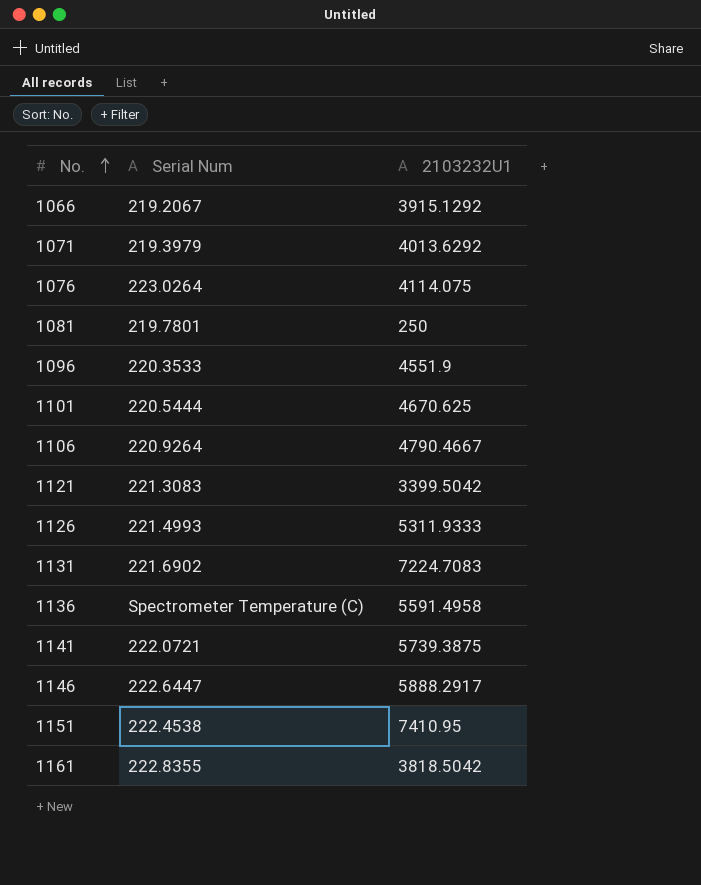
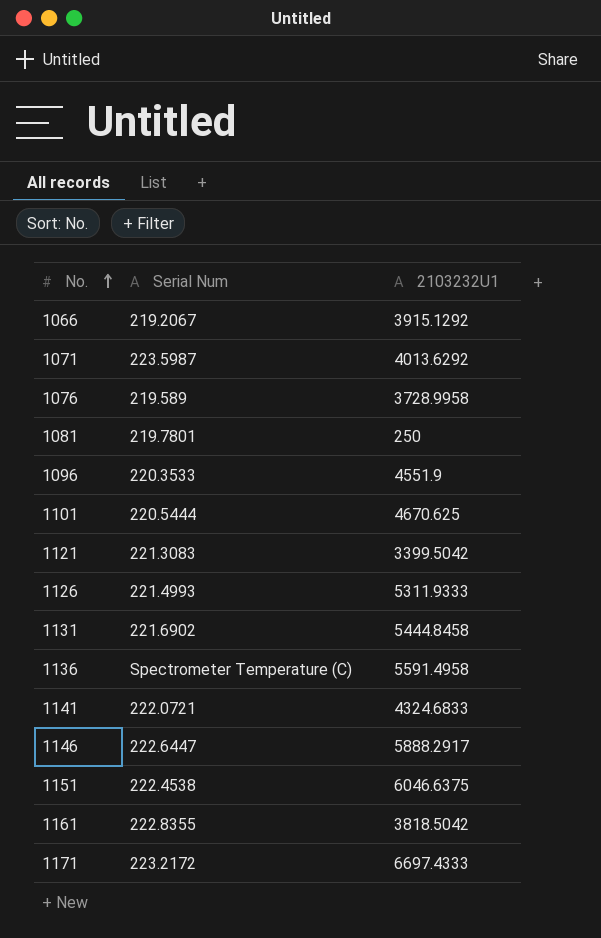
row 1106: 220.9264 | 4790.4667 -> none
1071 | Serial Num: 219.3979 -> 223.5987
1076 | Serial Num: 223.0264 -> 219.589
1076 | 2103232U1: 4114.075 -> 3728.9958
1131 | 2103232U1: 7224.7083 -> 5444.8458
1141 | 2103232U1: 5739.3875 -> 4324.6833
1151 | 2103232U1: 7410.95 -> 6046.6375
row 1171: none -> 223.2172 | 6697.4333

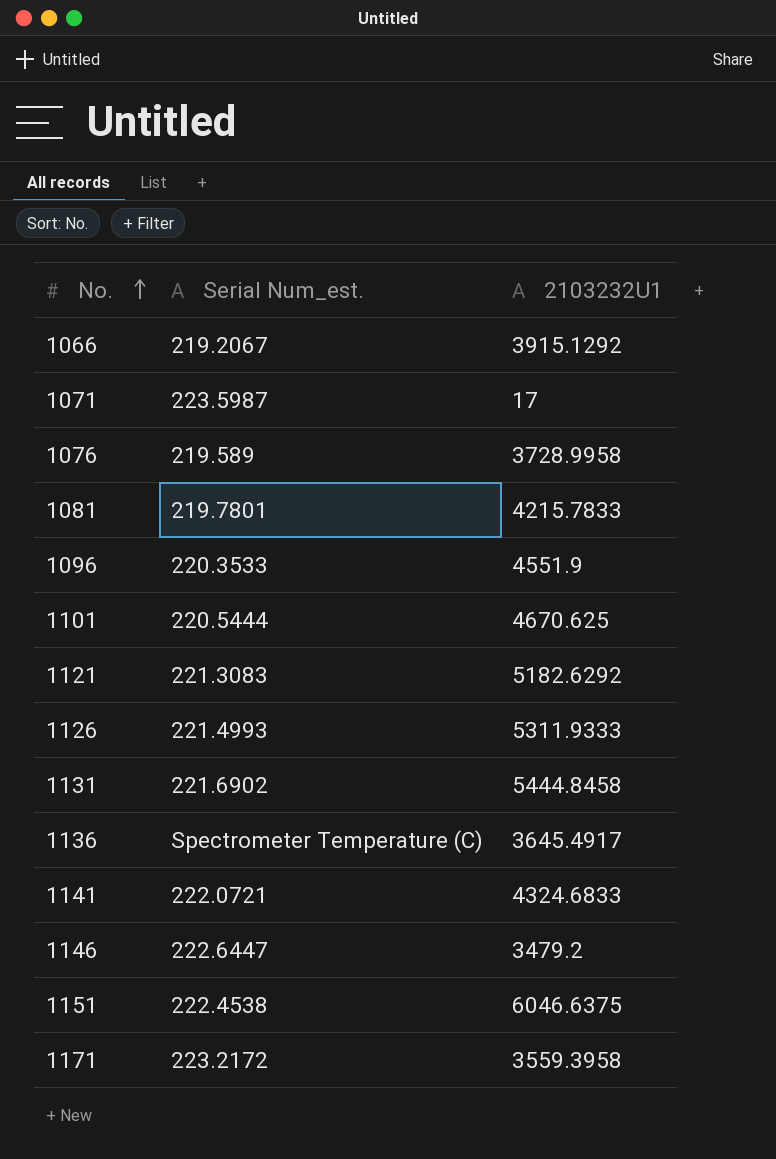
column name: Serial Num -> Serial Num_est.
row 1161: 222.8355 | 3818.5042 -> none
1071 | 2103232U1: 4013.6292 -> 17
1081 | 2103232U1: 250 -> 4215.7833
1121 | 2103232U1: 3399.5042 -> 5182.6292
1136 | 2103232U1: 5591.4958 -> 3645.4917
1146 | 2103232U1: 5888.2917 -> 3479.2
1171 | 2103232U1: 6697.4333 -> 3559.3958

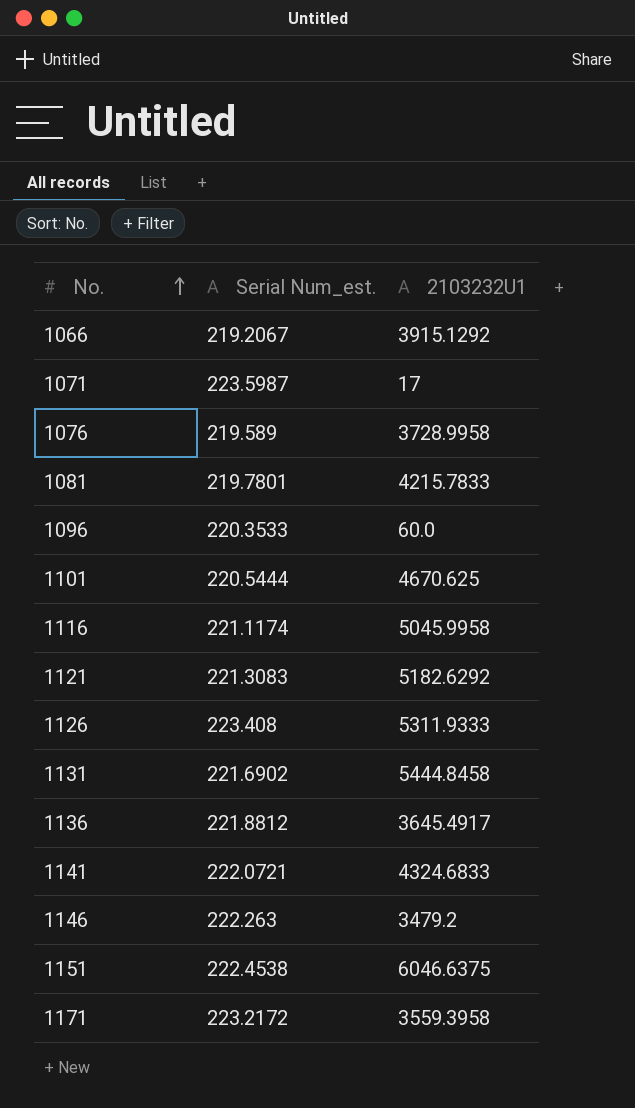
1096 | 2103232U1: 4551.9 -> 60.0
row 1116: none -> 221.1174 | 5045.9958
1126 | Serial Num_est.: 221.4993 -> 223.408
1136 | Serial Num_est.: Spectrometer Temperature (C) -> 221.8812
1146 | Serial Num_est.: 222.6447 -> 222.263

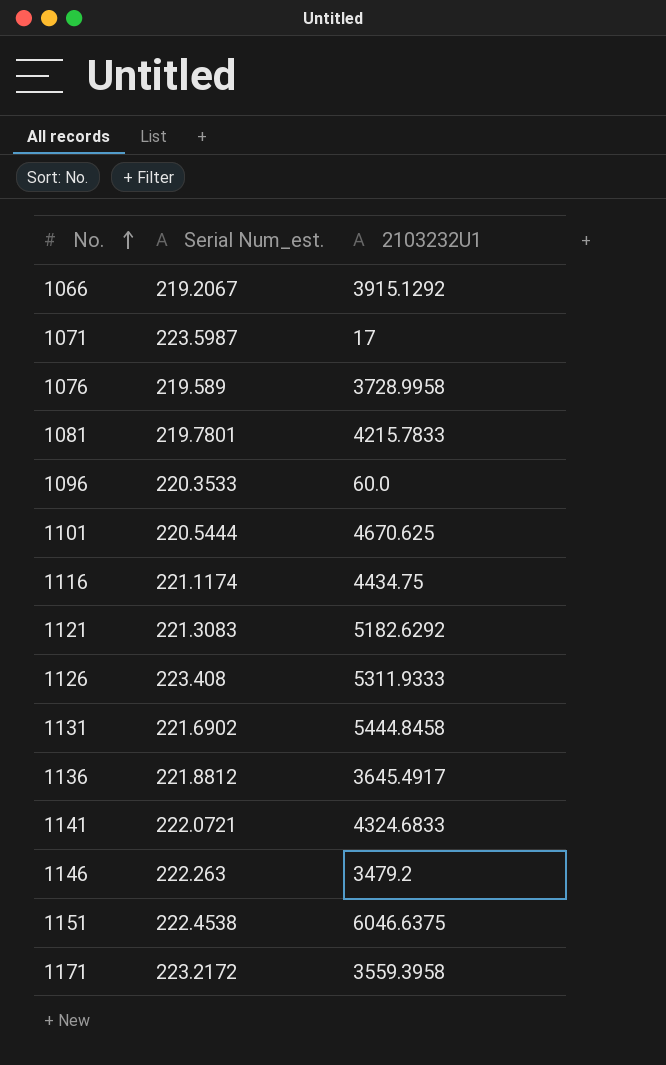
1116 | 2103232U1: 5045.9958 -> 4434.75

